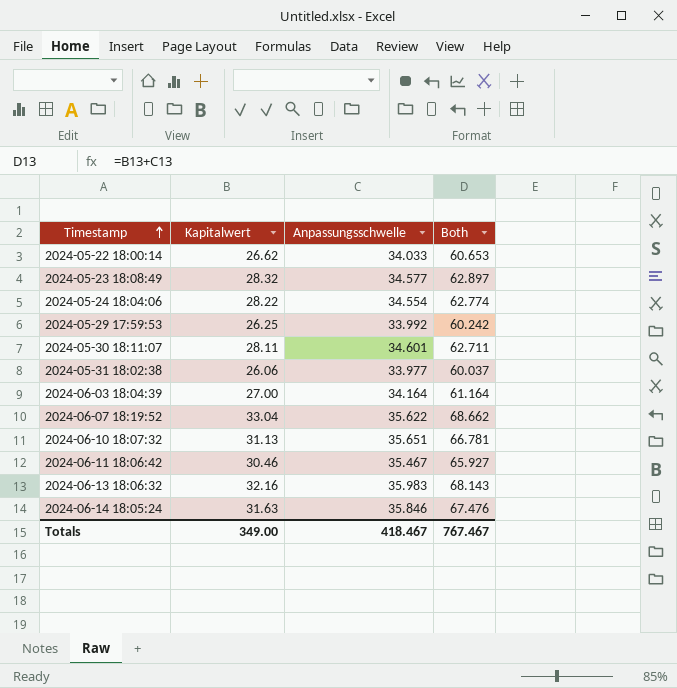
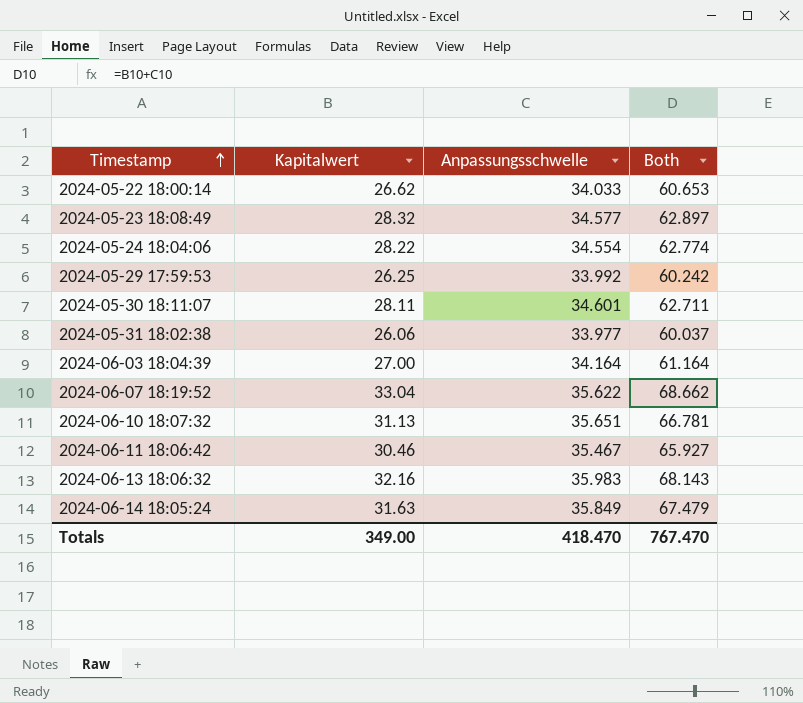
2024-06-14 18:05:24 | Anpassungsschwelle: 35.846 -> 35.849
2024-06-14 18:05:24 | Both: 67.476 -> 67.479
Totals | Anpassungsschwelle: 418.467 -> 418.470
Totals | Both: 767.467 -> 767.470

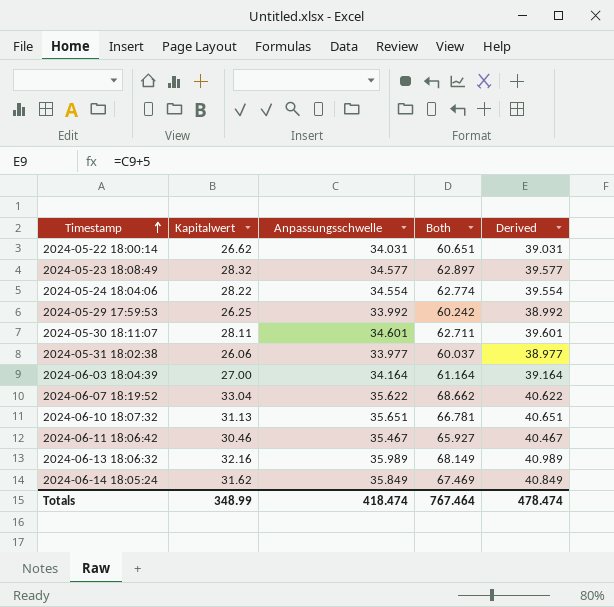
column Derived | formula: none -> [Anpassungsschwelle] + 5
2024-05-22 18:00:14 | Anpassungsschwelle: 34.033 -> 34.031
2024-05-22 18:00:14 | Both: 60.653 -> 60.651
2024-06-13 18:06:32 | Anpassungsschwelle: 35.983 -> 35.989
2024-06-13 18:06:32 | Both: 68.143 -> 68.149
2024-06-14 18:05:24 | Kapitalwert: 31.63 -> 31.62
2024-06-14 18:05:24 | Both: 67.479 -> 67.469
Totals | Kapitalwert: 349.00 -> 348.99
Totals | Anpassungsschwelle: 418.470 -> 418.474
Totals | Both: 767.470 -> 767.464

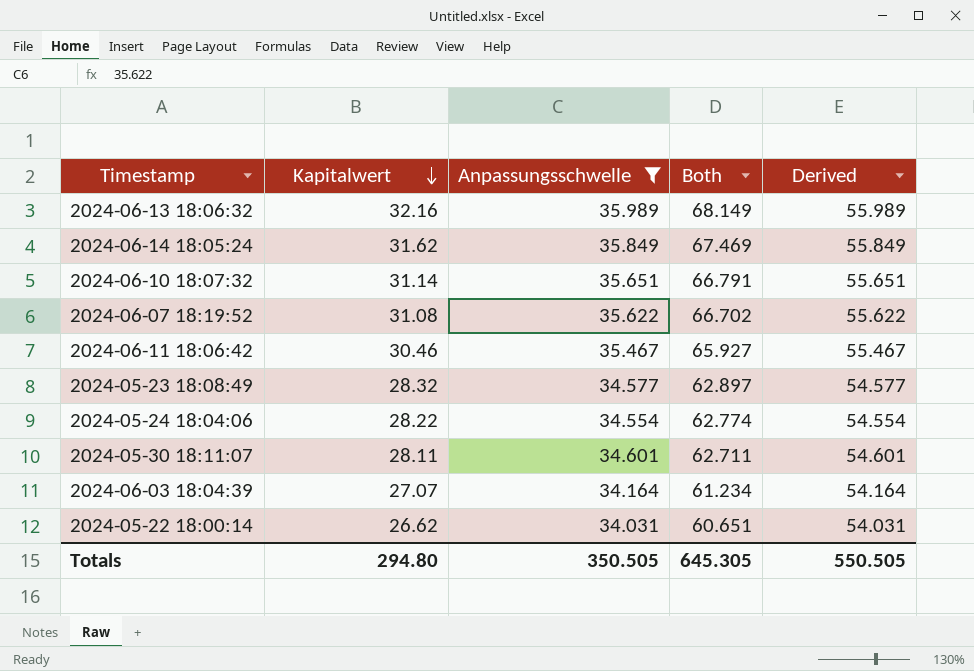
filter: none -> Anpassungsschwelle >= 34.031
row order: Timestamp ascending -> Kapitalwert descending
column Derived | formula: [Anpassungsschwelle] + 5 -> [Anpassungsschwelle] + 20
2024-06-10 18:07:32 | Kapitalwert: 31.13 -> 31.14
2024-06-10 18:07:32 | Both: 66.781 -> 66.791
2024-06-07 18:19:52 | Kapitalwert: 33.04 -> 31.08
2024-06-07 18:19:52 | Both: 68.662 -> 66.702
2024-06-03 18:04:39 | Kapitalwert: 27.00 -> 27.07
2024-06-03 18:04:39 | Both: 61.164 -> 61.234
Totals | Kapitalwert: 348.99 -> 294.80
Totals | Anpassungsschwelle: 418.474 -> 350.505
Totals | Both: 767.464 -> 645.305
Totals | Derived: 478.474 -> 550.505

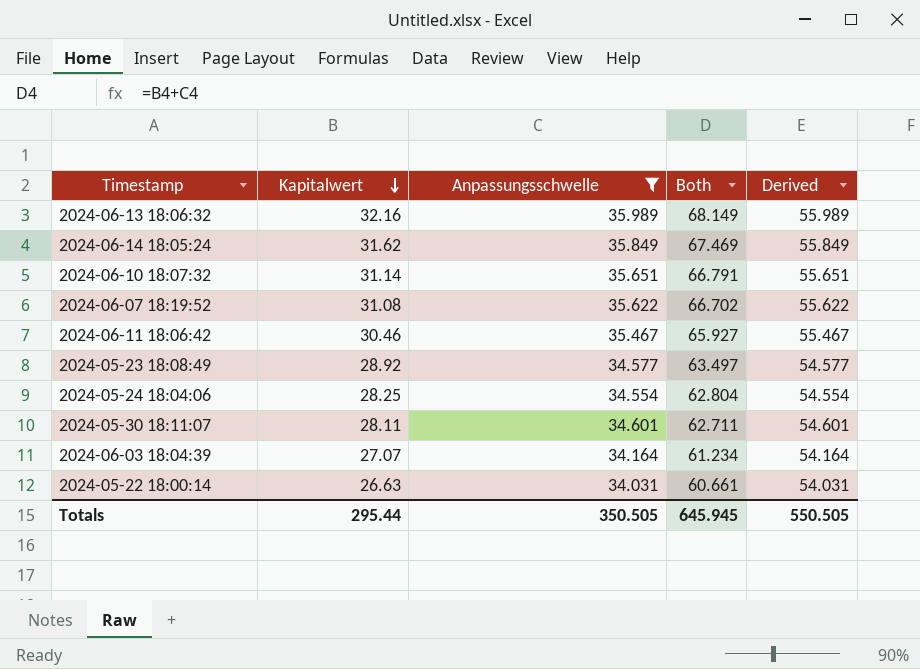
2024-05-23 18:08:49 | Kapitalwert: 28.32 -> 28.92
2024-05-23 18:08:49 | Both: 62.897 -> 63.497
2024-05-24 18:04:06 | Kapitalwert: 28.22 -> 28.25
2024-05-24 18:04:06 | Both: 62.774 -> 62.804
2024-05-22 18:00:14 | Kapitalwert: 26.62 -> 26.63
2024-05-22 18:00:14 | Both: 60.651 -> 60.661
Totals | Kapitalwert: 294.80 -> 295.44
Totals | Both: 645.305 -> 645.945

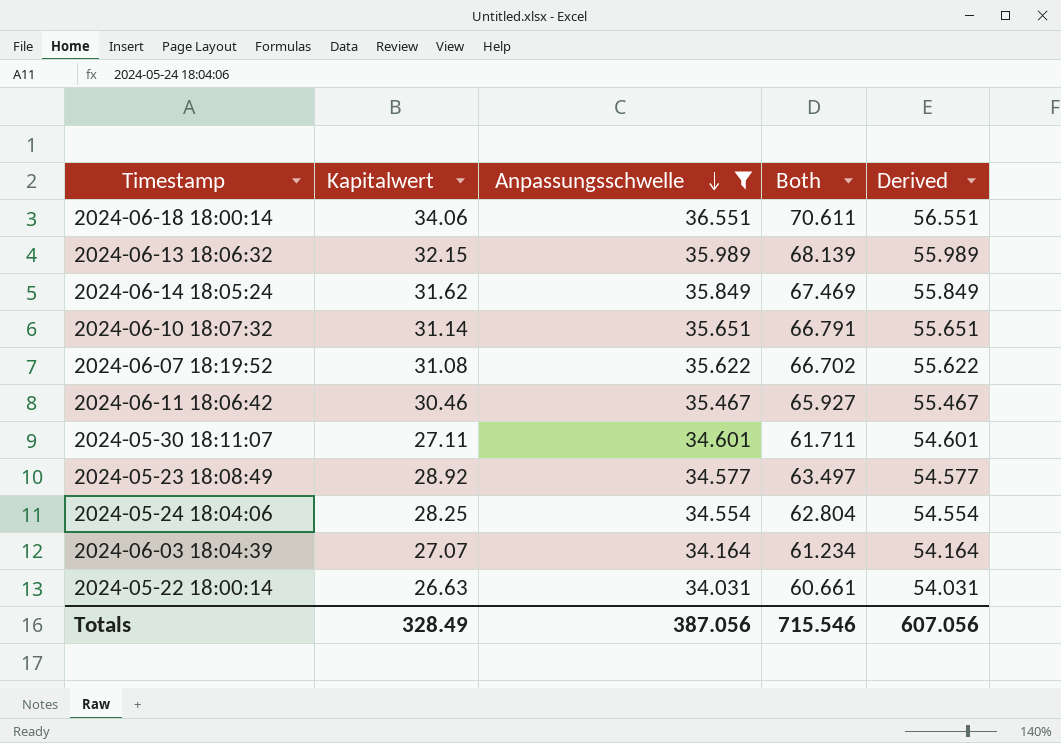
row order: Kapitalwert descending -> Anpassungsschwelle descending
row 2024-06-18 18:00:14: none -> 34.06 | 36.551 | 70.611 | 56.551
2024-06-13 18:06:32 | Kapitalwert: 32.16 -> 32.15
2024-06-13 18:06:32 | Both: 68.149 -> 68.139
2024-05-30 18:11:07 | Kapitalwert: 28.11 -> 27.11
2024-05-30 18:11:07 | Both: 62.711 -> 61.711
Totals | Kapitalwert: 295.44 -> 328.49
Totals | Anpassungsschwelle: 350.505 -> 387.056
Totals | Both: 645.945 -> 715.546
Totals | Derived: 550.505 -> 607.056

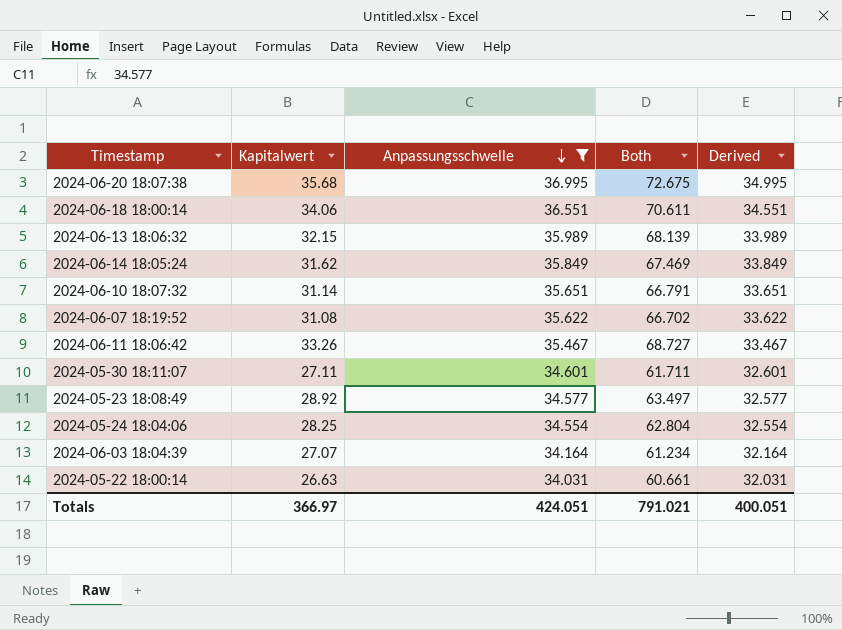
column Derived | formula: [Anpassungsschwelle] + 20 -> [Anpassungsschwelle] - 2
row 2024-06-20 18:07:38: none -> 35.68 | 36.995 | 72.675 | 34.995
2024-06-11 18:06:42 | Kapitalwert: 30.46 -> 33.26
2024-06-11 18:06:42 | Both: 65.927 -> 68.727
Totals | Kapitalwert: 328.49 -> 366.97
Totals | Anpassungsschwelle: 387.056 -> 424.051
Totals | Both: 715.546 -> 791.021
Totals | Derived: 607.056 -> 400.051

